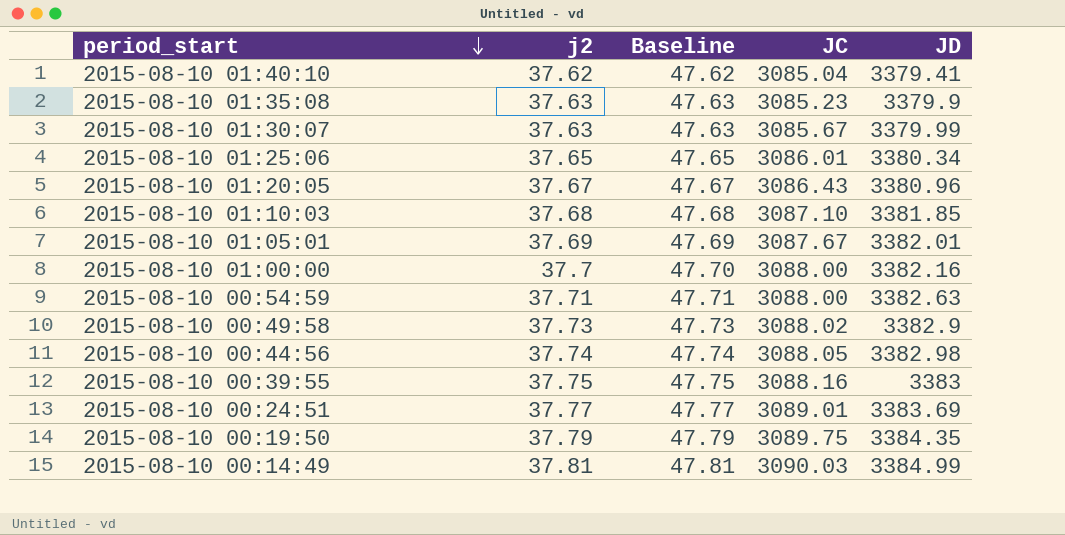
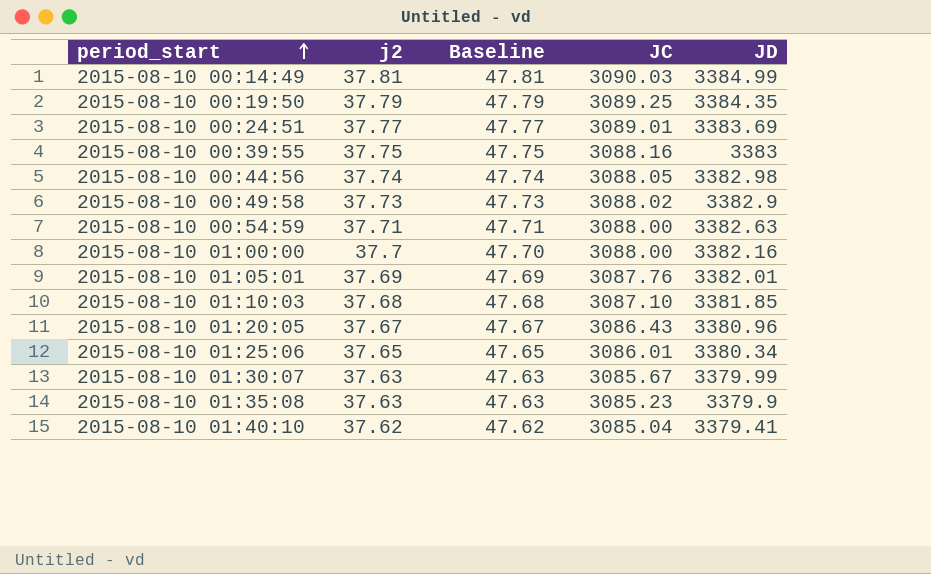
row order: period_start descending -> period_start ascending
2015-08-10 00:19:50 | JC: 3089.75 -> 3089.25
2015-08-10 01:05:01 | JC: 3087.67 -> 3087.76

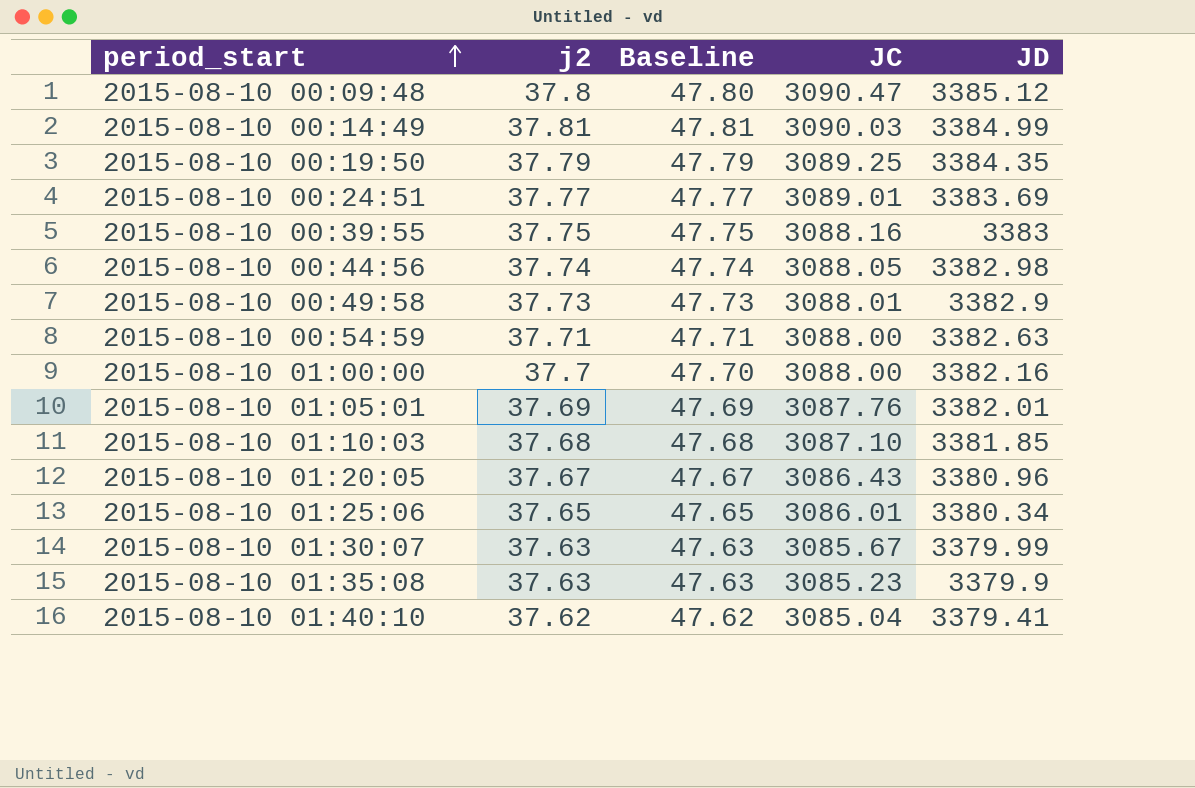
row 2015-08-10 00:09:48: none -> 37.8 | 47.80 | 3090.47 | 3385.12
2015-08-10 00:49:58 | JC: 3088.02 -> 3088.01

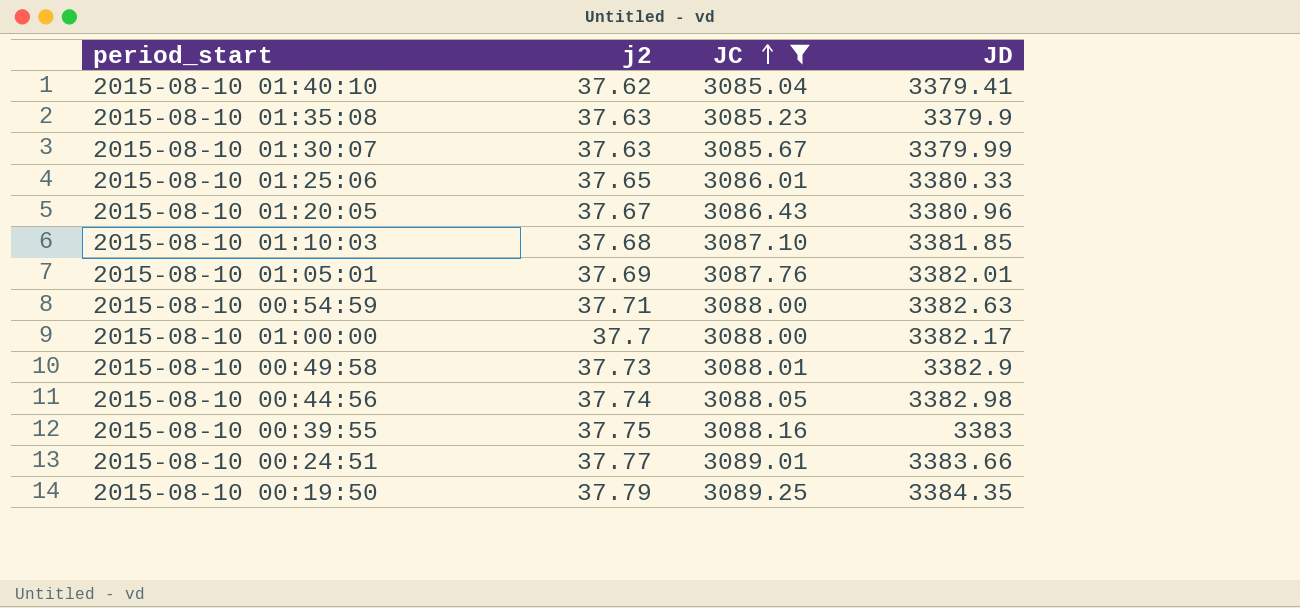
filter: none -> JC <= 3089.25
row order: period_start ascending -> JC ascending
column Baseline | formula: [j2] + 10 -> none
2015-08-10 01:25:06 | JD: 3380.34 -> 3380.33
2015-08-10 01:00:00 | JD: 3382.16 -> 3382.17
2015-08-10 00:24:51 | JD: 3383.69 -> 3383.66

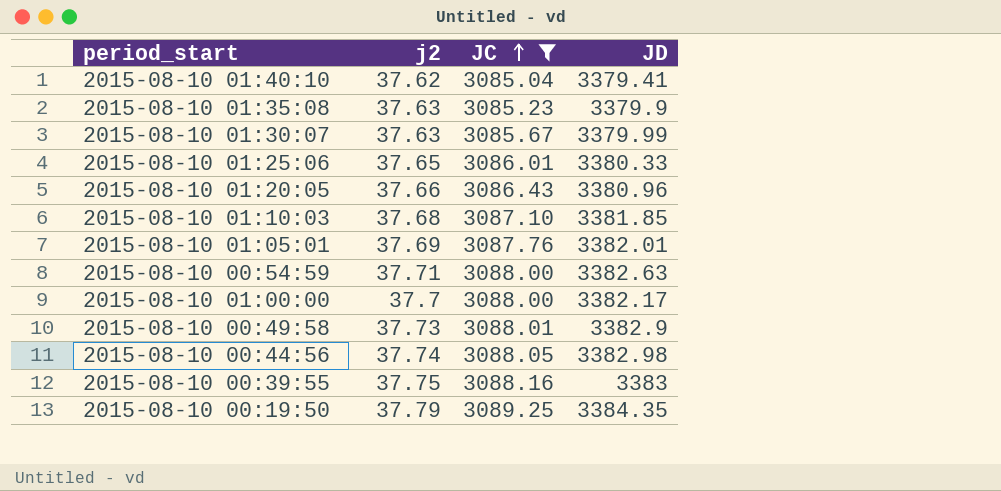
row 2015-08-10 00:24:51: 37.77 | 3089.01 | 3383.66 -> none
2015-08-10 01:20:05 | j2: 37.67 -> 37.66

